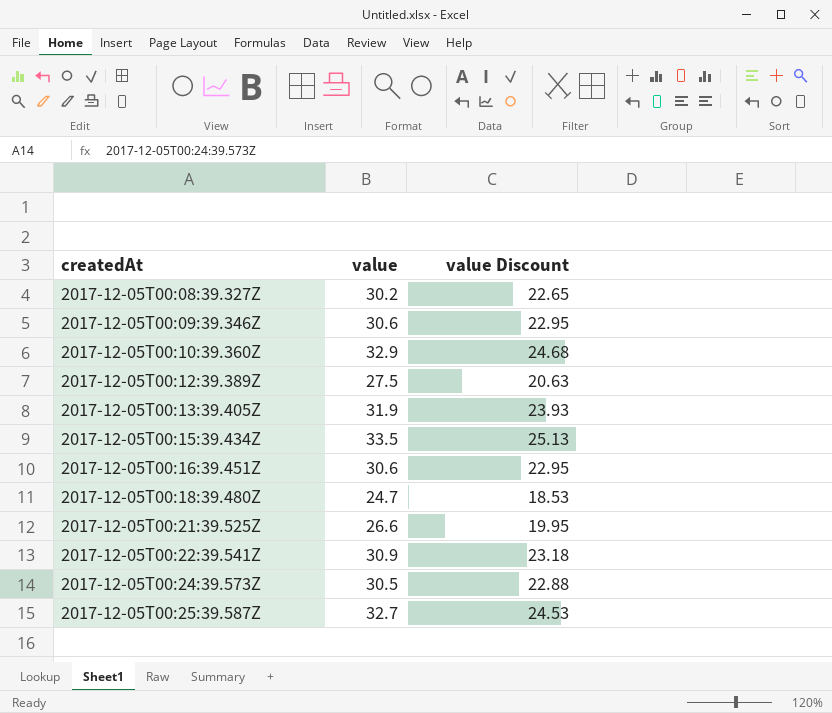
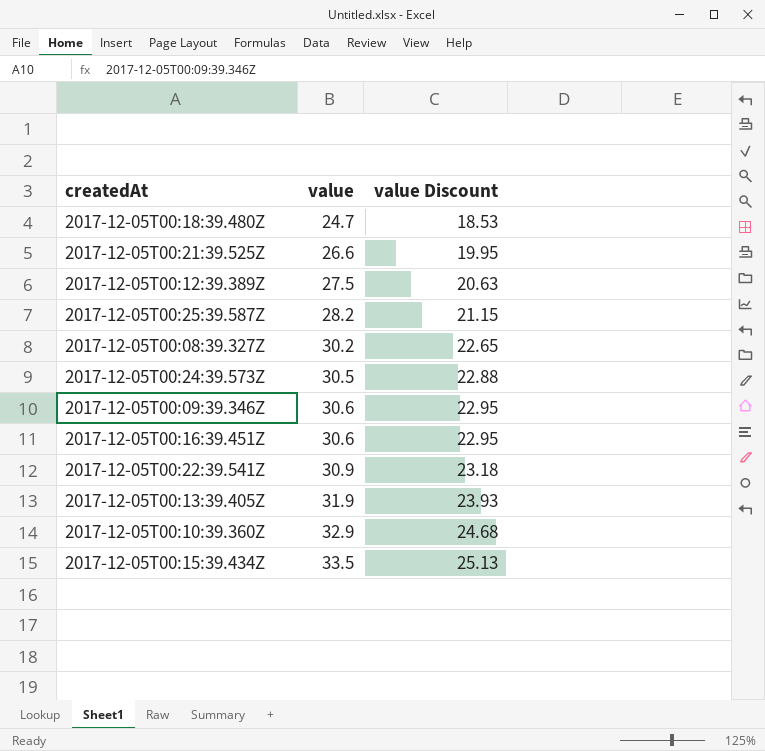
row order: createdAt ascending -> value ascending
2017-12-05T00:25:39.587Z | value: 32.7 -> 28.2
2017-12-05T00:25:39.587Z | value Discount: 24.53 -> 21.15

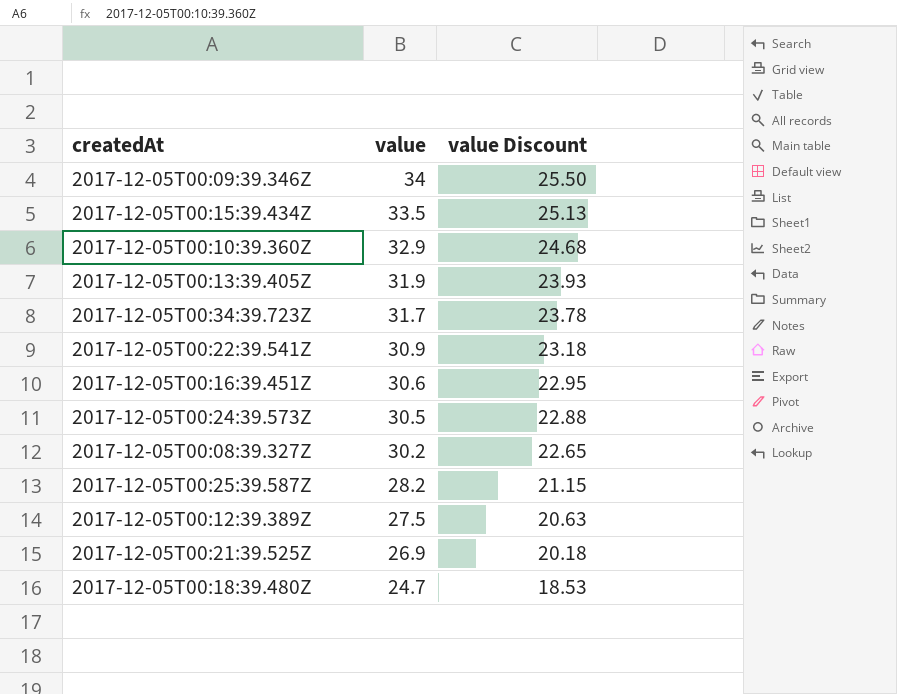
row order: value ascending -> value descending
2017-12-05T00:09:39.346Z | value: 30.6 -> 34
2017-12-05T00:09:39.346Z | value Discount: 22.95 -> 25.50
row 2017-12-05T00:34:39.723Z: none -> 31.7 | 23.78
2017-12-05T00:21:39.525Z | value: 26.6 -> 26.9
2017-12-05T00:21:39.525Z | value Discount: 19.95 -> 20.18

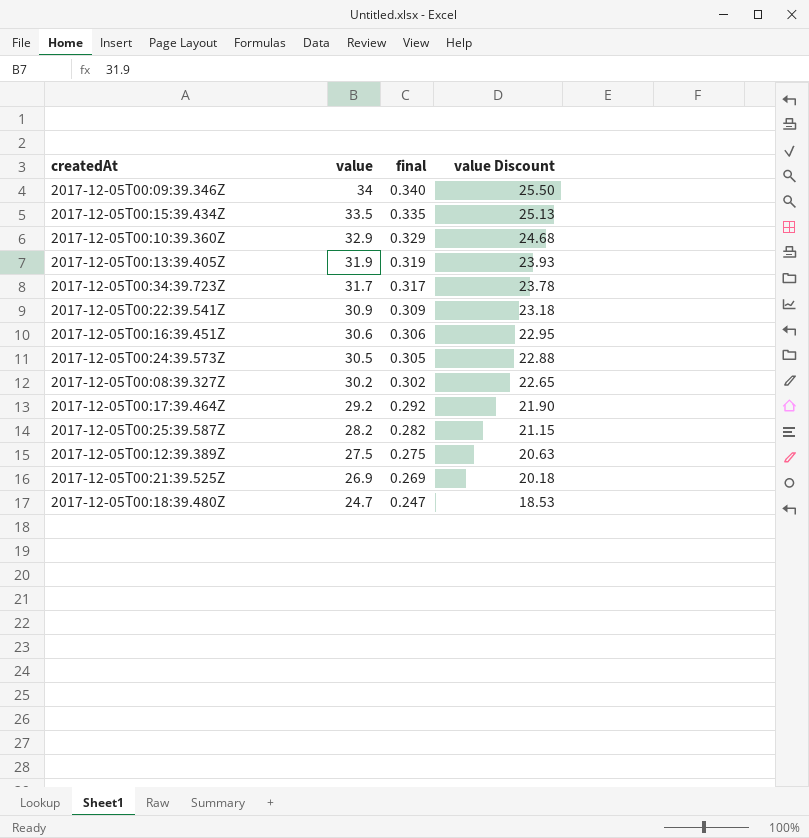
column final | formula: none -> [value] * 0.01
row 2017-12-05T00:17:39.464Z: none -> 29.2 | 0.292 | 21.90

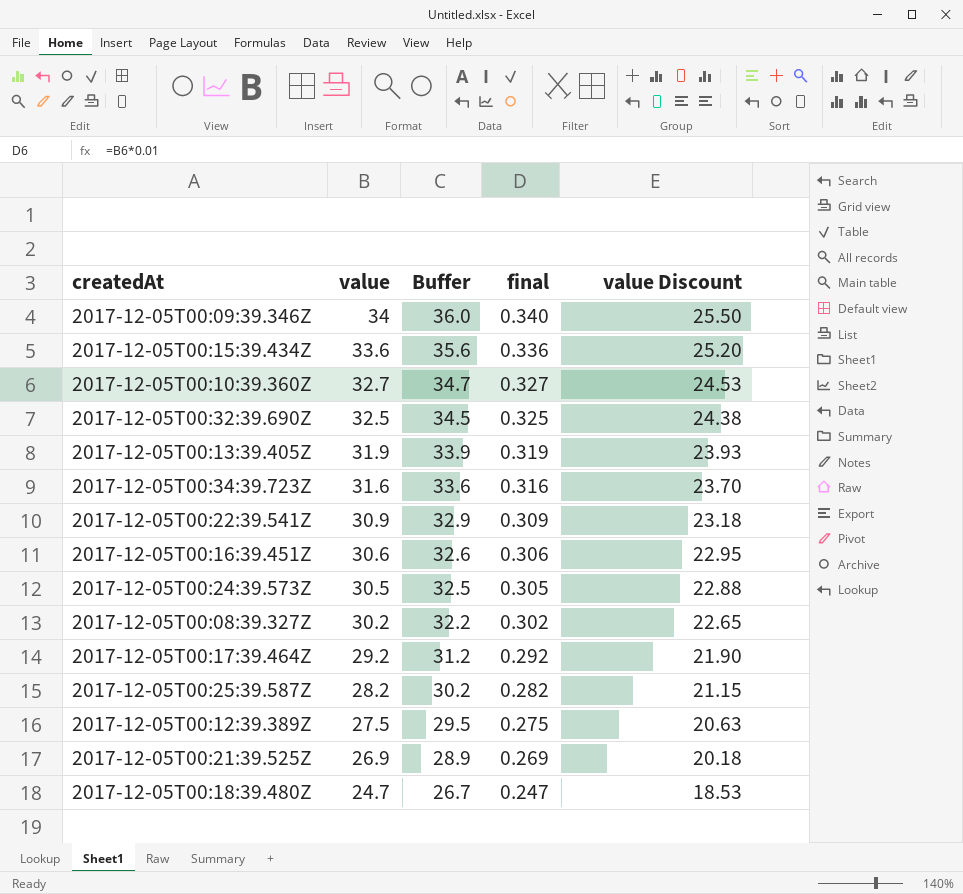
column Buffer | formula: none -> [value] + 2
2017-12-05T00:15:39.434Z | value: 33.5 -> 33.6
2017-12-05T00:15:39.434Z | final: 0.335 -> 0.336
2017-12-05T00:15:39.434Z | value Discount: 25.13 -> 25.20
2017-12-05T00:10:39.360Z | value: 32.9 -> 32.7
2017-12-05T00:10:39.360Z | final: 0.329 -> 0.327
2017-12-05T00:10:39.360Z | value Discount: 24.68 -> 24.53
row 2017-12-05T00:32:39.690Z: none -> 32.5 | 34.5 | 0.325 | 24.38
2017-12-05T00:34:39.723Z | value: 31.7 -> 31.6
2017-12-05T00:34:39.723Z | final: 0.317 -> 0.316
2017-12-05T00:34:39.723Z | value Discount: 23.78 -> 23.70

